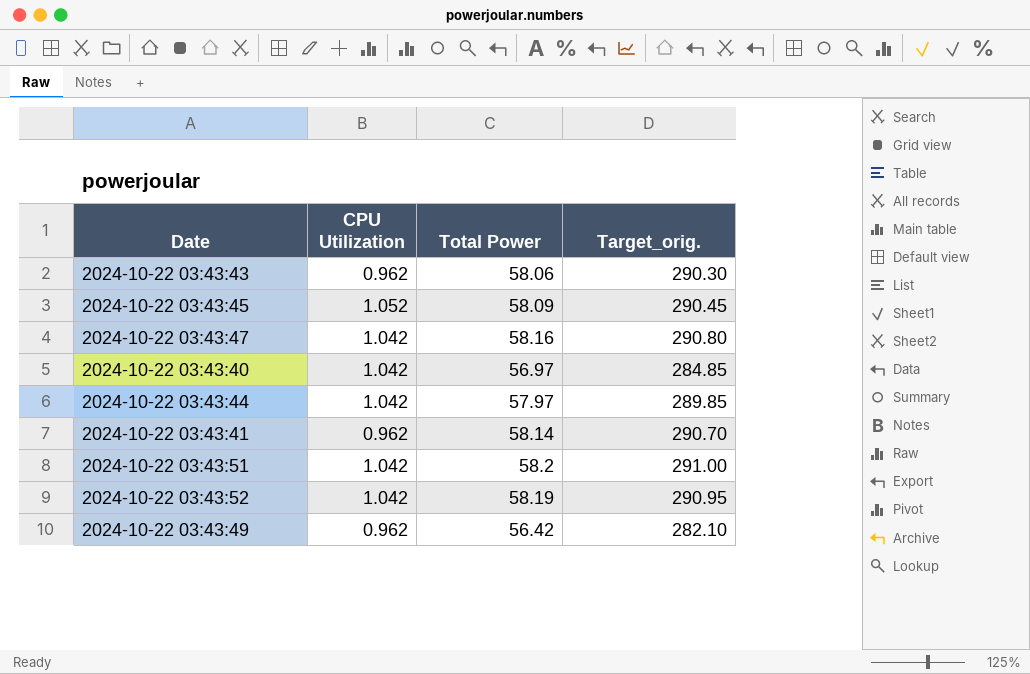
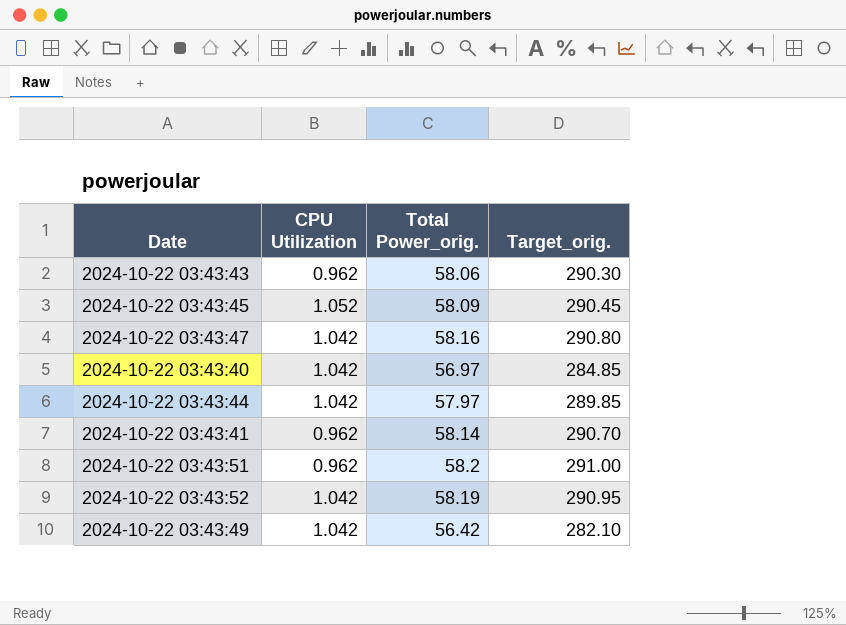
column name: Total Power -> Total Power_orig.
2024-10-22 03:43:51 | CPU Utilization: 1.042 -> 0.962
2024-10-22 03:43:49 | CPU Utilization: 0.962 -> 1.042

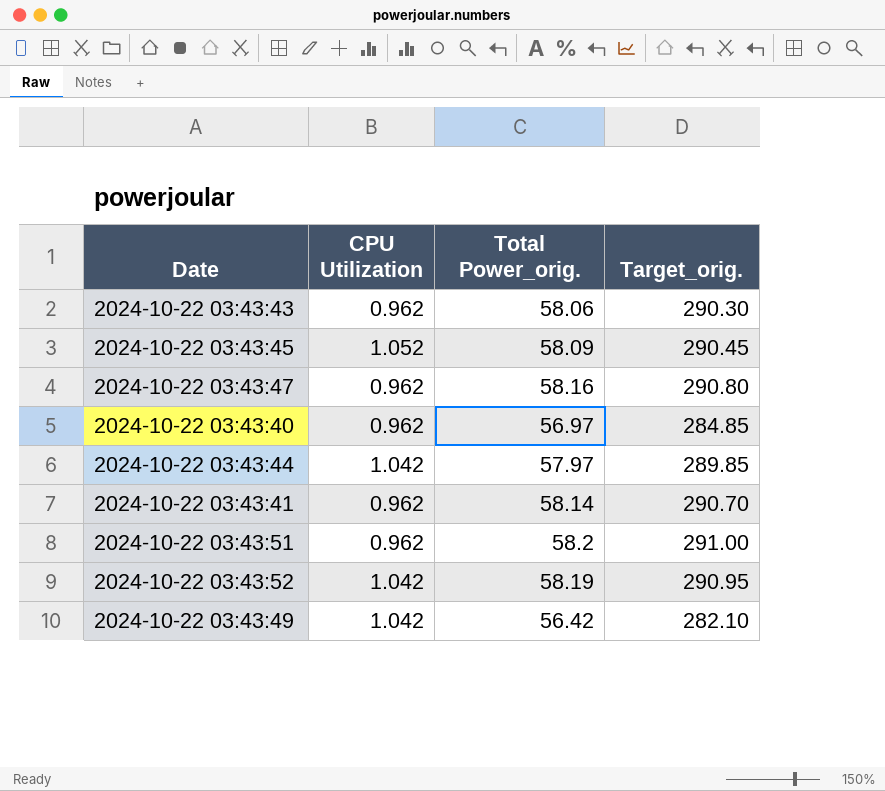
2024-10-22 03:43:47 | CPU Utilization: 1.042 -> 0.962
2024-10-22 03:43:40 | CPU Utilization: 1.042 -> 0.962

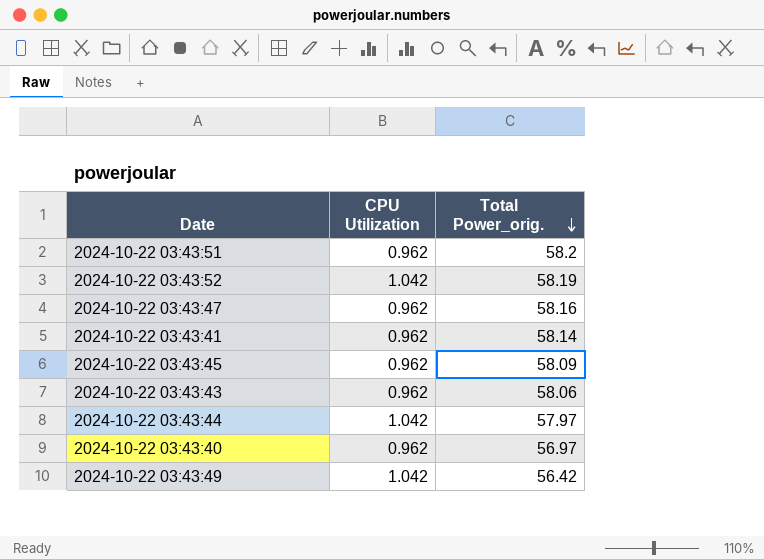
row order: none -> Total Power_orig. descending
column Target_orig. | formula: [Total Power_orig.] * 5 -> none
2024-10-22 03:43:45 | CPU Utilization: 1.052 -> 0.962

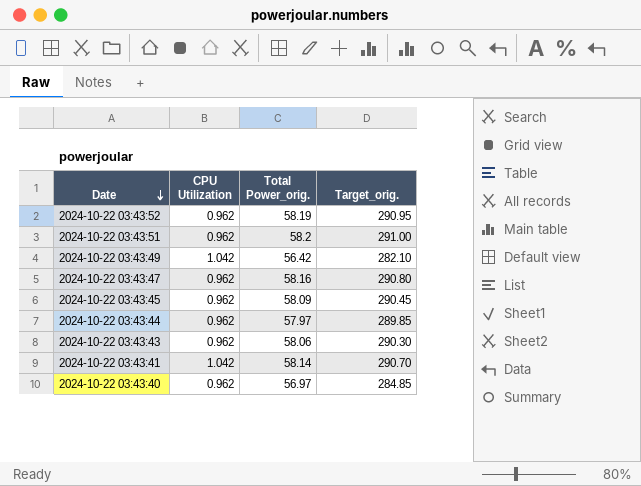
row order: Total Power_orig. descending -> Date descending
column Target_orig. | formula: none -> [Total Power_orig.] * 5
2024-10-22 03:43:52 | CPU Utilization: 1.042 -> 0.962
2024-10-22 03:43:44 | CPU Utilization: 1.042 -> 0.962
2024-10-22 03:43:41 | CPU Utilization: 0.962 -> 1.042

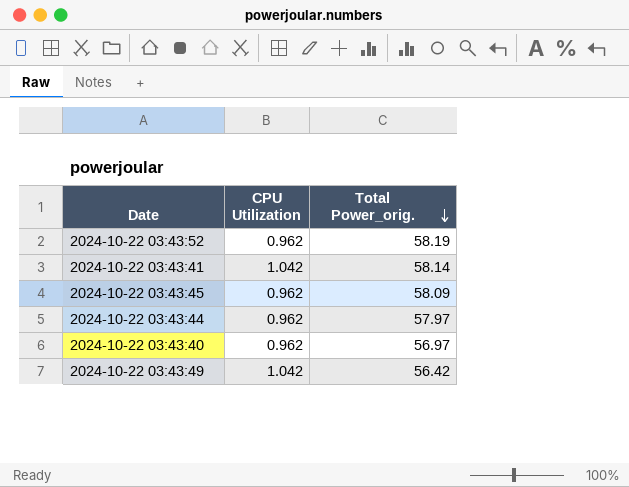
row order: Date descending -> Total Power_orig. descending
column Target_orig. | formula: [Total Power_orig.] * 5 -> none
row 2024-10-22 03:43:51: 0.962 | 58.2 | 291.00 -> none
row 2024-10-22 03:43:47: 0.962 | 58.16 | 290.80 -> none
row 2024-10-22 03:43:43: 0.962 | 58.06 | 290.30 -> none

